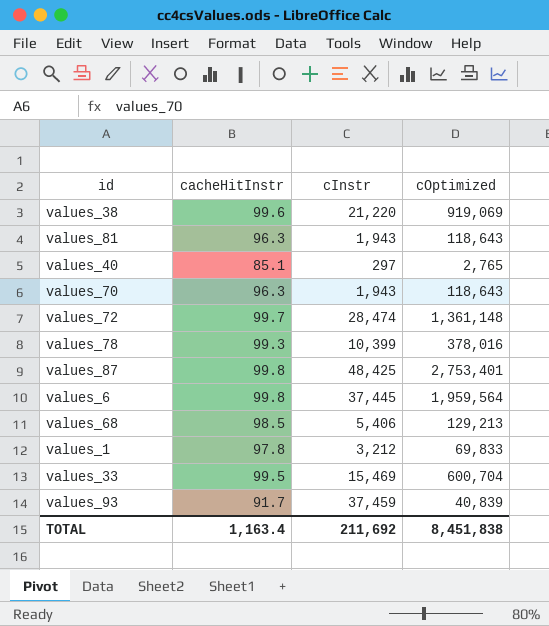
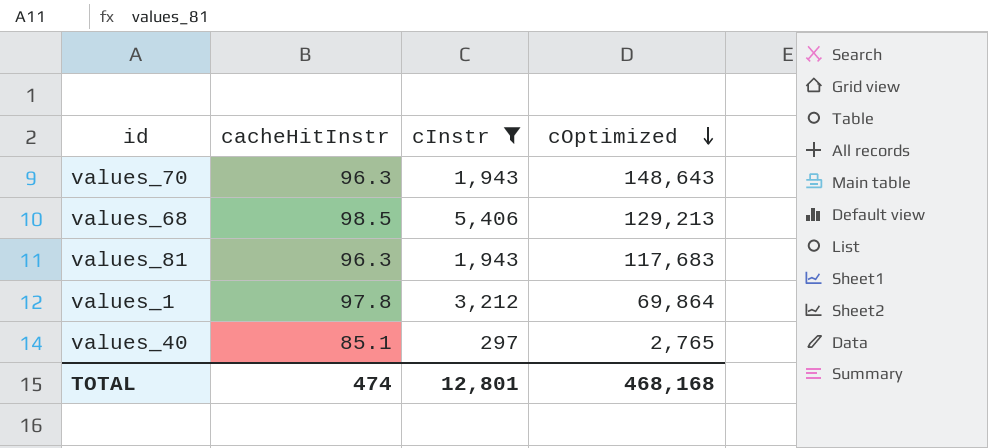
filter: none -> cInstr <= 5,406
row order: none -> cOptimized descending
values_70 | cOptimized: 118,643 -> 148,643
values_81 | cOptimized: 118,643 -> 117,683
values_1 | cOptimized: 69,833 -> 69,864
TOTAL | cacheHitInstr: 1,163.4 -> 474
TOTAL | cInstr: 211,692 -> 12,801
TOTAL | cOptimized: 8,451,838 -> 468,168

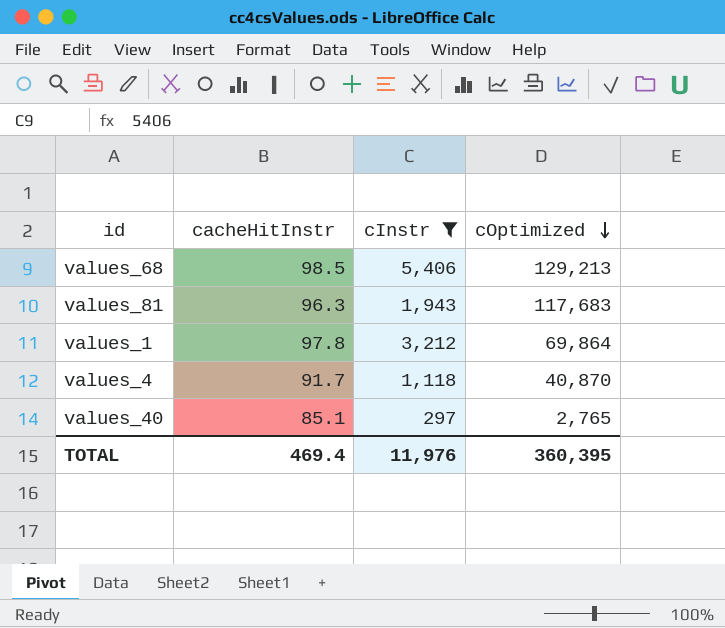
row values_70: 96.3 | 1,943 | 148,643 -> none
row values_4: none -> 91.7 | 1,118 | 40,870
TOTAL | cacheHitInstr: 474 -> 469.4
TOTAL | cInstr: 12,801 -> 11,976
TOTAL | cOptimized: 468,168 -> 360,395

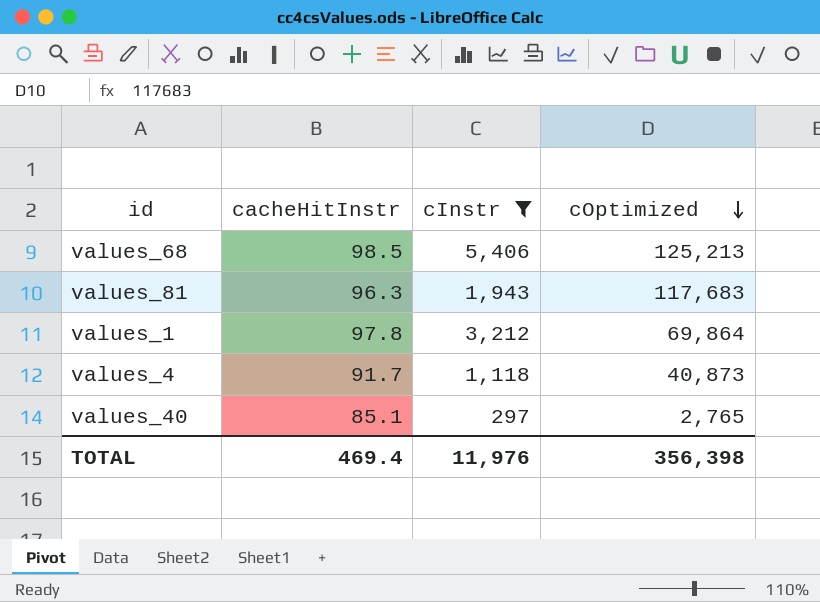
values_68 | cOptimized: 129,213 -> 125,213
values_4 | cOptimized: 40,870 -> 40,873
TOTAL | cOptimized: 360,395 -> 356,398

